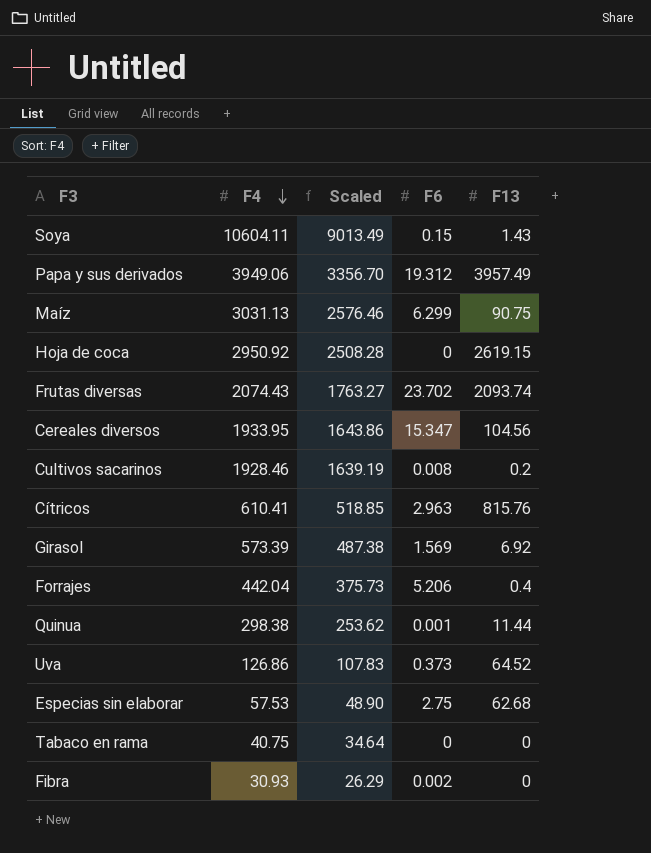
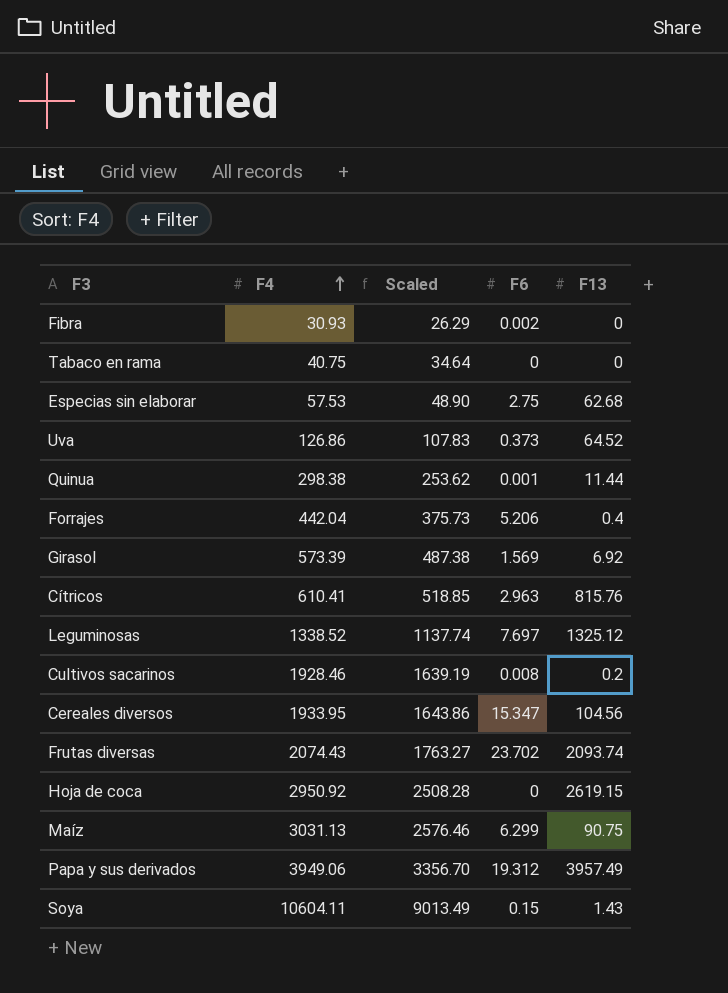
row order: F4 descending -> F4 ascending
row Leguminosas: none -> 1338.52 | 1137.74 | 7.697 | 1325.12

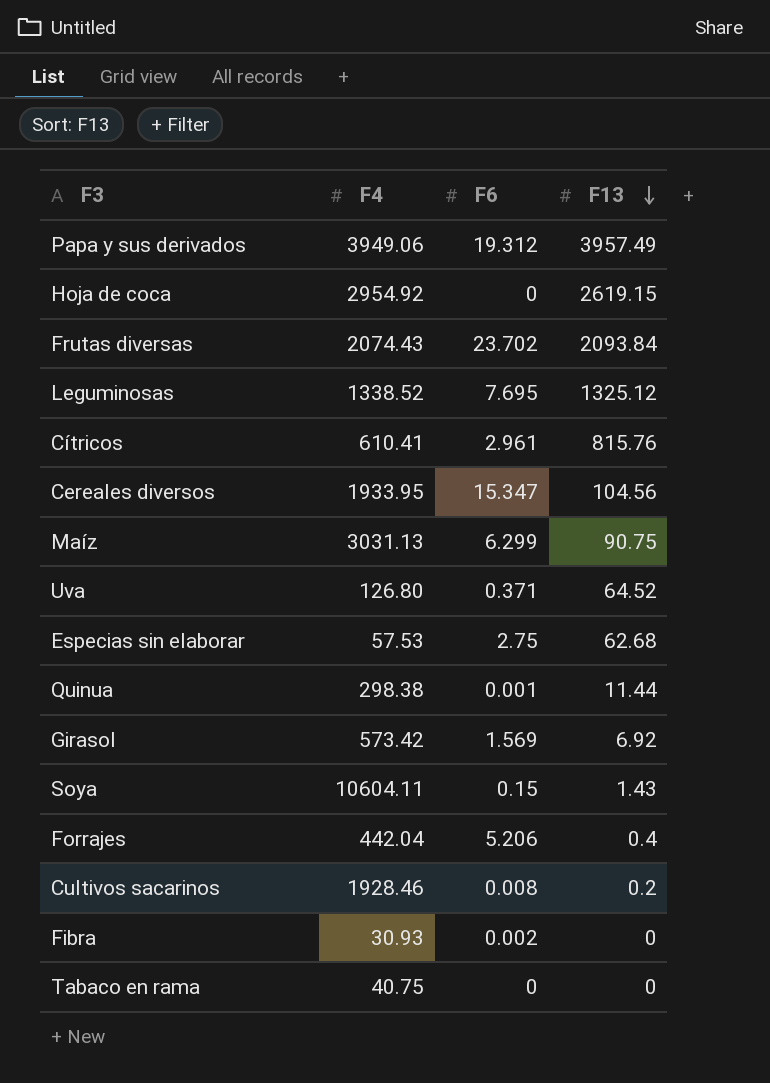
row order: F4 ascending -> F13 descending
column Scaled | formula: [F4] * 0.85 -> none
Hoja de coca | F4: 2950.92 -> 2954.92
Frutas diversas | F13: 2093.74 -> 2093.84
Leguminosas | F6: 7.697 -> 7.695
Cítricos | F6: 2.963 -> 2.961
Uva | F4: 126.86 -> 126.80
Uva | F6: 0.373 -> 0.371
Girasol | F4: 573.39 -> 573.42

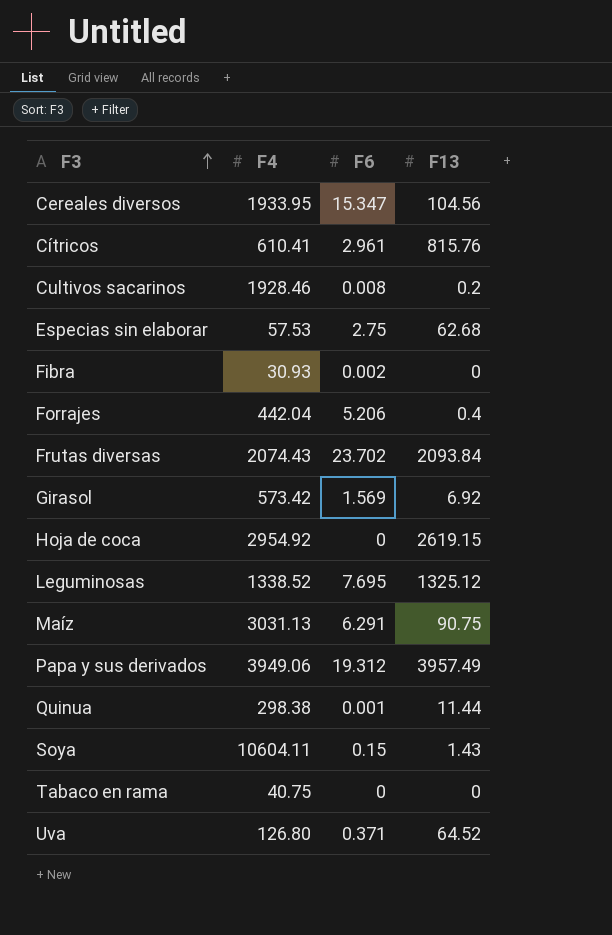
row order: F13 descending -> F3 ascending
Maíz | F6: 6.299 -> 6.291

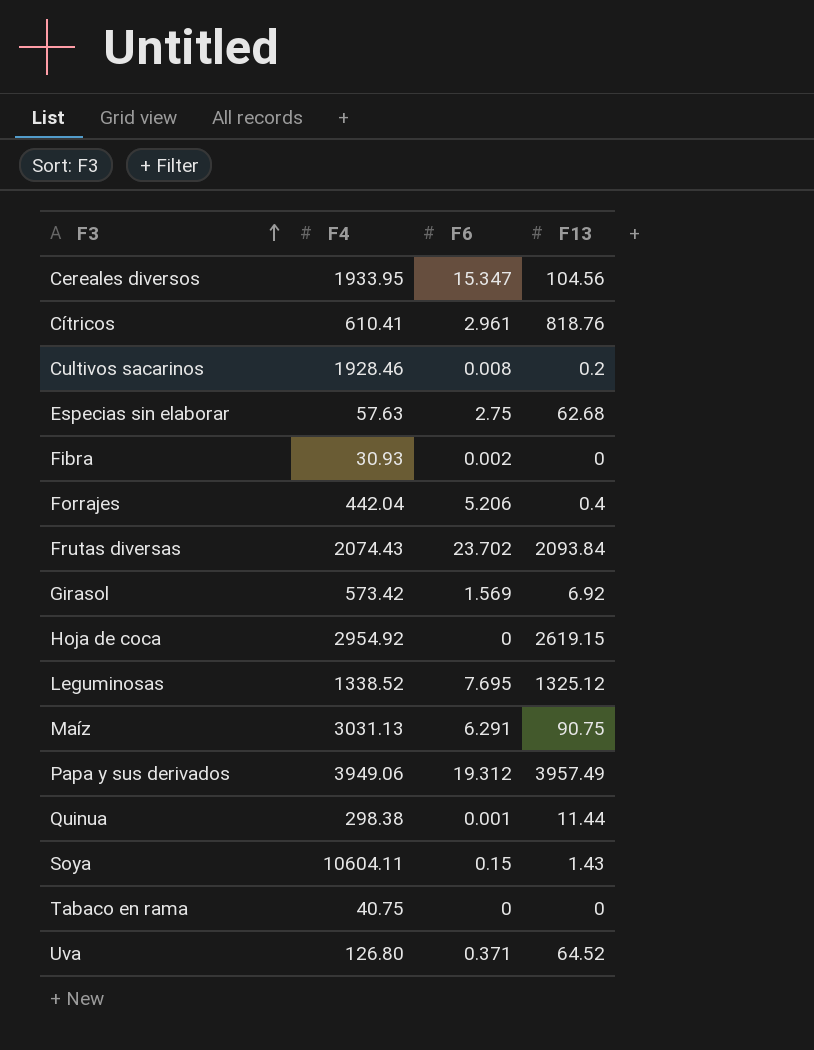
Cítricos | F13: 815.76 -> 818.76
Especias sin elaborar | F4: 57.53 -> 57.63

